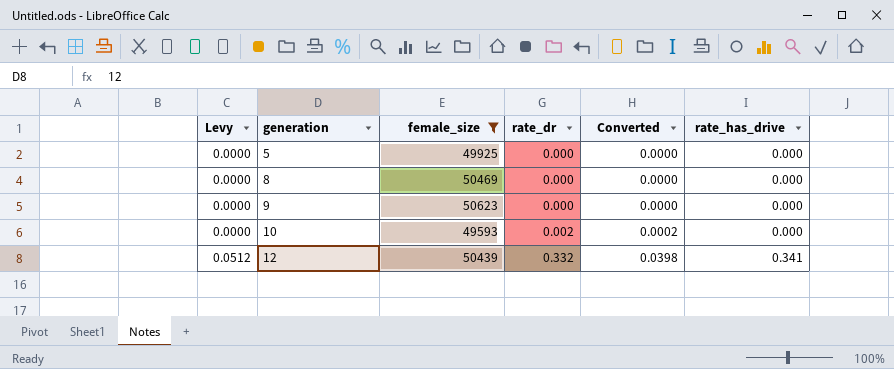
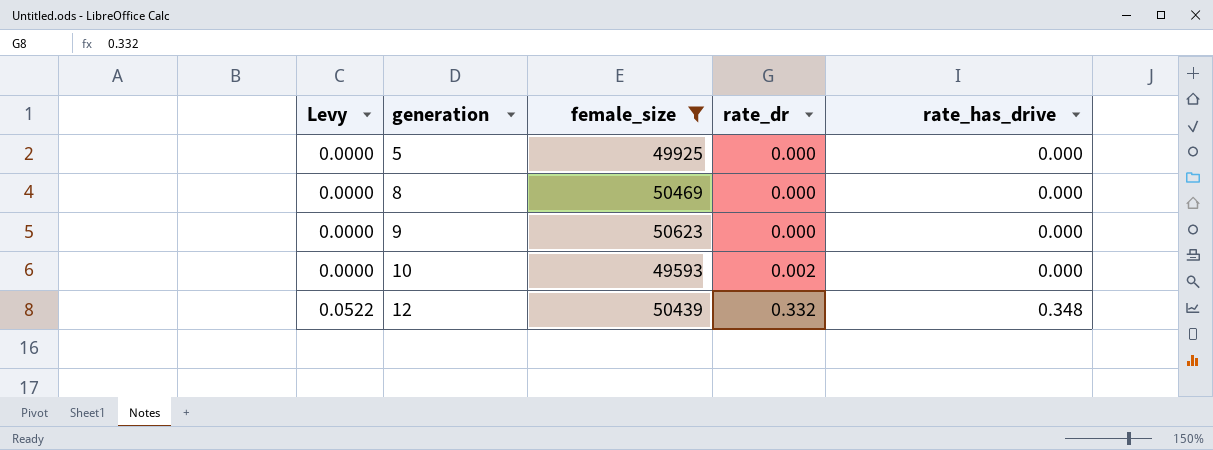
column Converted | formula: [rate_dr] * 0.12 -> none
12 | Levy: 0.0512 -> 0.0522
12 | rate_has_drive: 0.341 -> 0.348

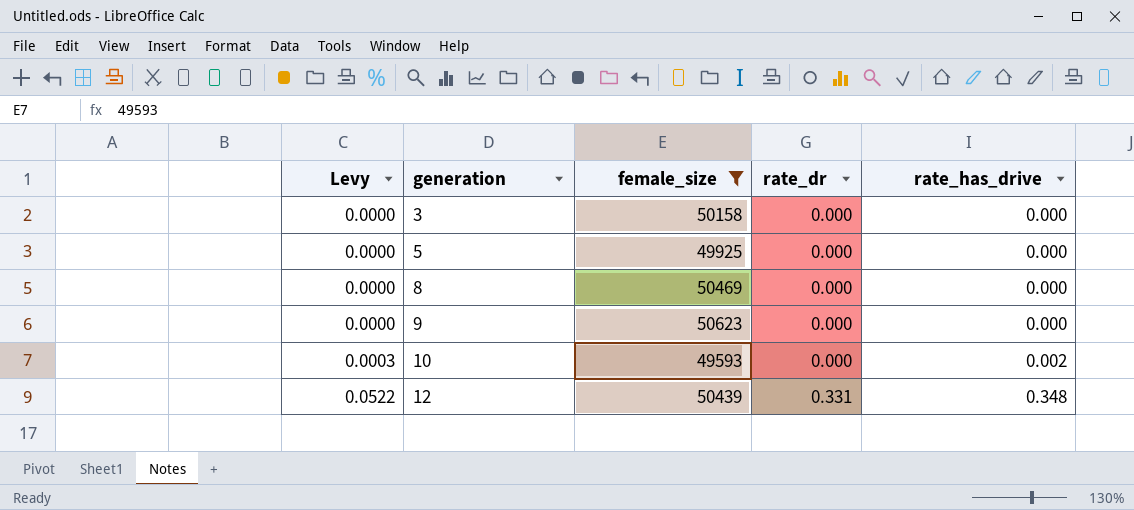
row 3: none -> 0.0000 | 50158 | 0.000 | 0.000
10 | Levy: 0.0000 -> 0.0003
10 | rate_dr: 0.002 -> 0.000
10 | rate_has_drive: 0.000 -> 0.002
12 | rate_dr: 0.332 -> 0.331

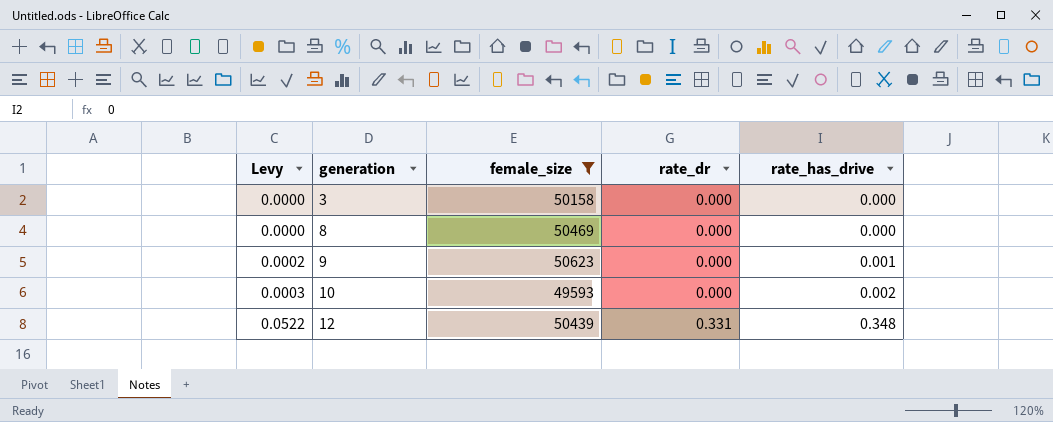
row 5: 0.0000 | 49925 | 0.000 | 0.000 -> none
9 | Levy: 0.0000 -> 0.0002
9 | rate_has_drive: 0.000 -> 0.001

